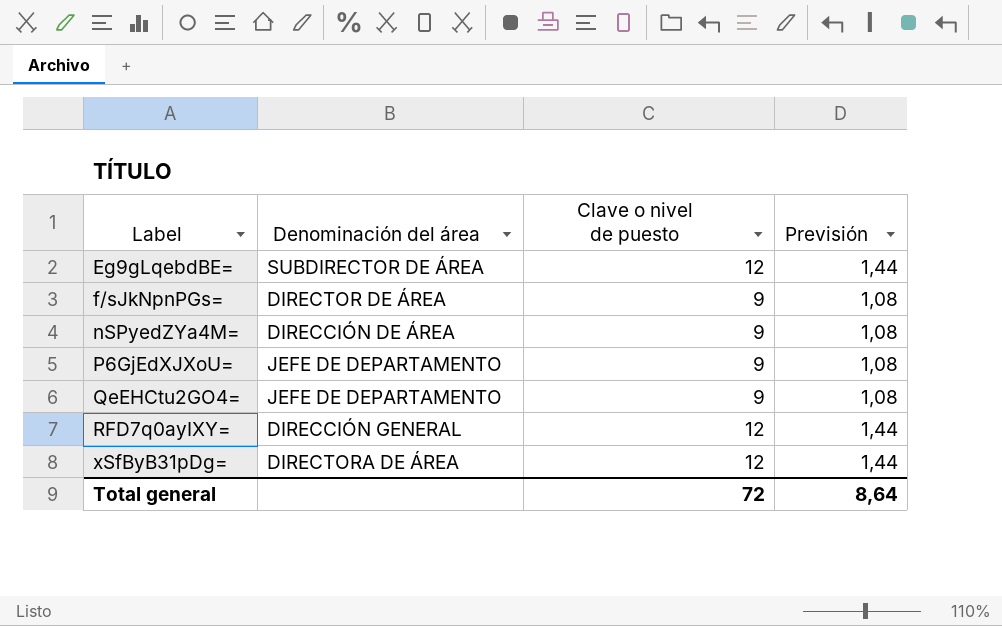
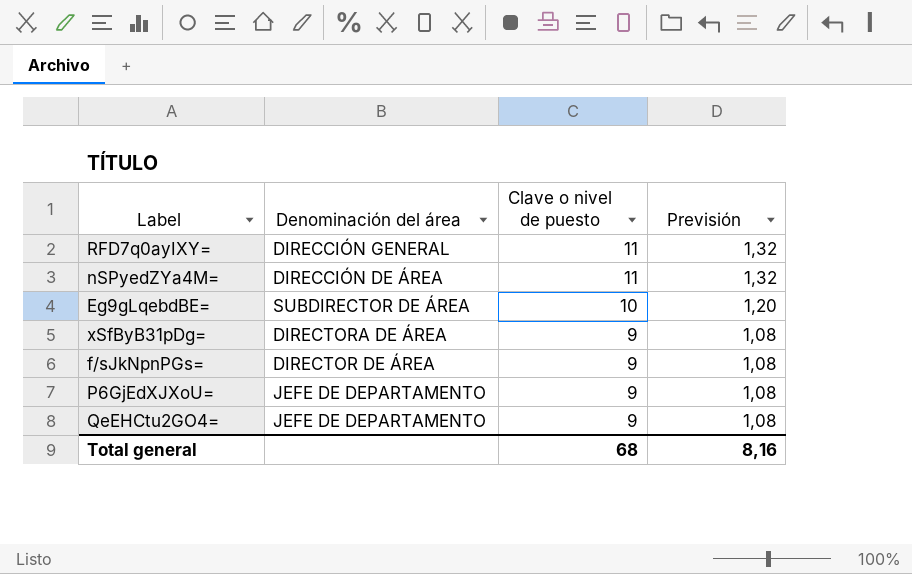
row order: Label ascending -> Clave o nivel de puesto descending
RFD7q0ayIXY= | Clave o nivel de puesto: 12 -> 11
RFD7q0ayIXY= | Previsión: 1,44 -> 1,32
nSPyedZYa4M= | Clave o nivel de puesto: 9 -> 11
nSPyedZYa4M= | Previsión: 1,08 -> 1,32
Eg9gLqebdBE= | Clave o nivel de puesto: 12 -> 10
Eg9gLqebdBE= | Previsión: 1,44 -> 1,20
xSfByB31pDg= | Clave o nivel de puesto: 12 -> 9
xSfByB31pDg= | Previsión: 1,44 -> 1,08
Total general | Clave o nivel de puesto: 72 -> 68
Total general | Previsión: 8,64 -> 8,16

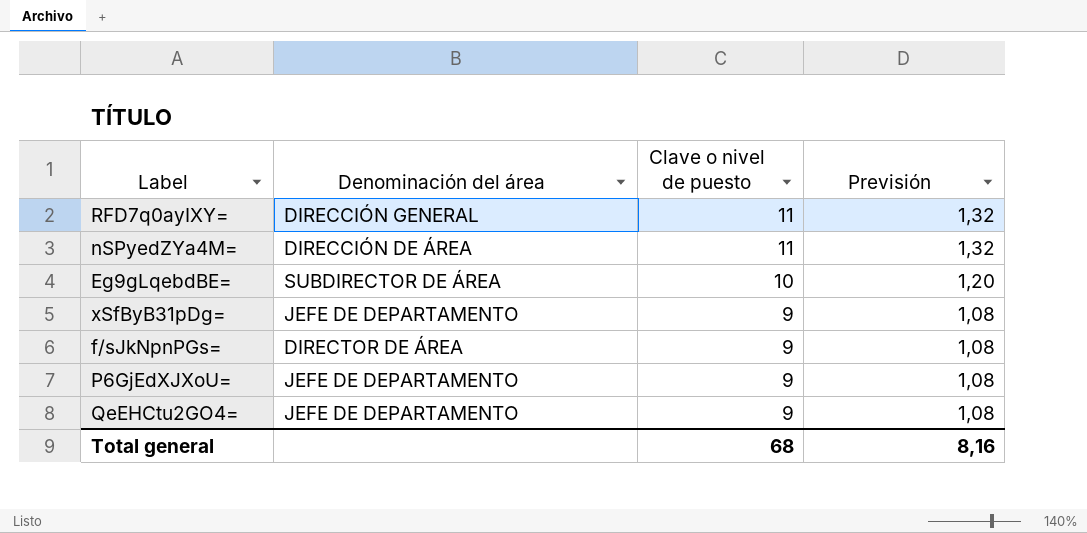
xSfByB31pDg= | Denominación del área: DIRECTORA DE ÁREA -> JEFE DE DEPARTAMENTO

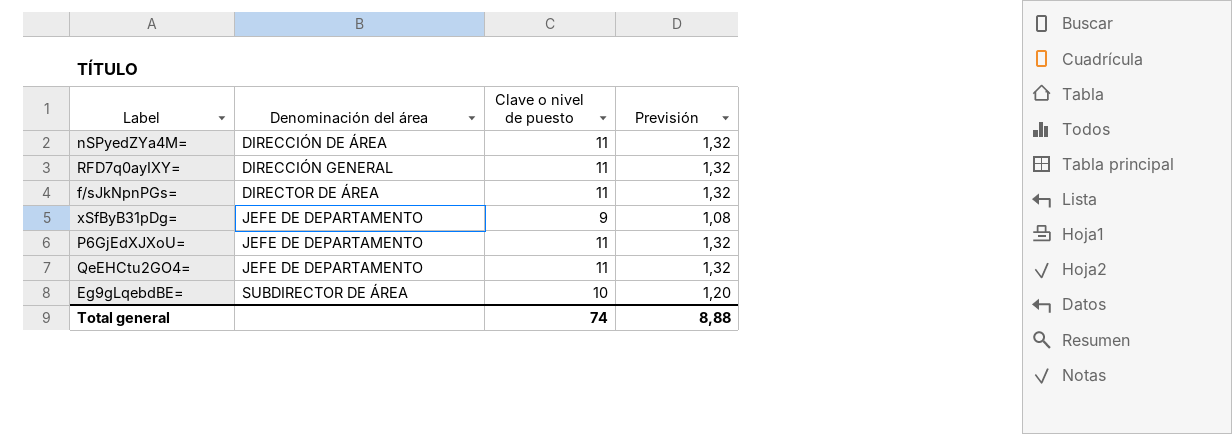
row order: Clave o nivel de puesto descending -> Denominación del área ascending
f/sJkNpnPGs= | Clave o nivel de puesto: 9 -> 11
f/sJkNpnPGs= | Previsión: 1,08 -> 1,32
P6GjEdXJXoU= | Clave o nivel de puesto: 9 -> 11
P6GjEdXJXoU= | Previsión: 1,08 -> 1,32
QeEHCtu2GO4= | Clave o nivel de puesto: 9 -> 11
QeEHCtu2GO4= | Previsión: 1,08 -> 1,32
Total general | Clave o nivel de puesto: 68 -> 74
Total general | Previsión: 8,16 -> 8,88

